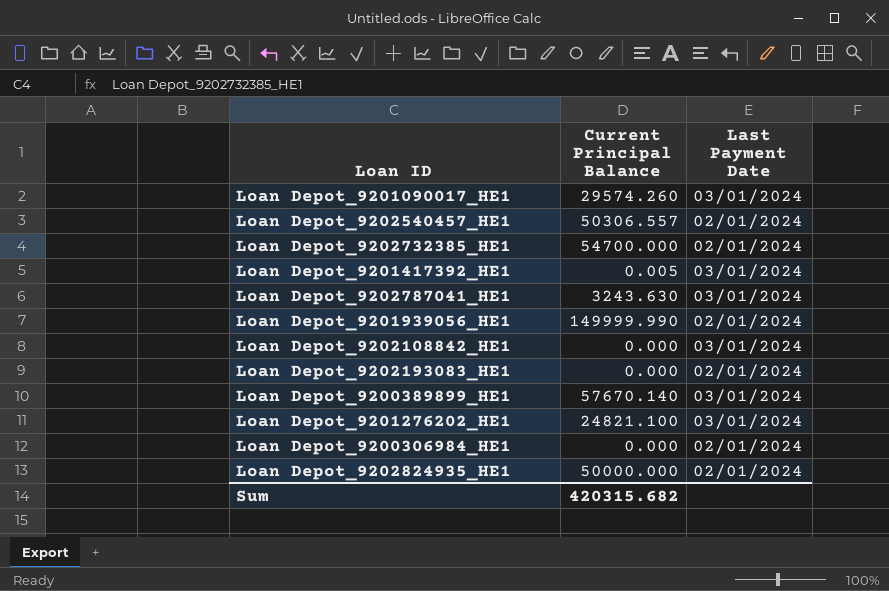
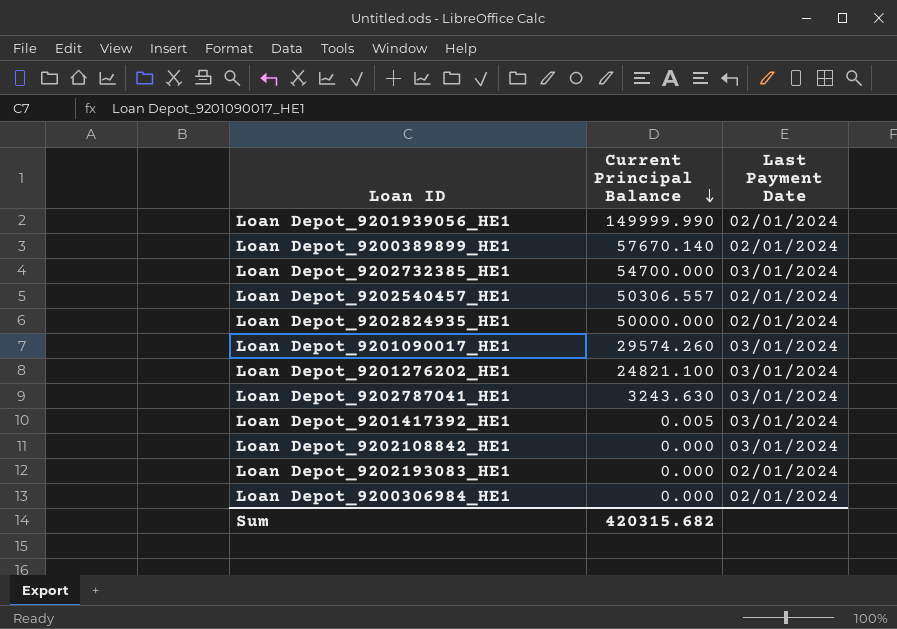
row order: none -> Current Principal Balance descending
Loan Depot_9200389899_HE1 | Last Payment Date: 03/01/2024 -> 02/01/2024
Loan Depot_9202732385_HE1 | Last Payment Date: 02/01/2024 -> 03/01/2024

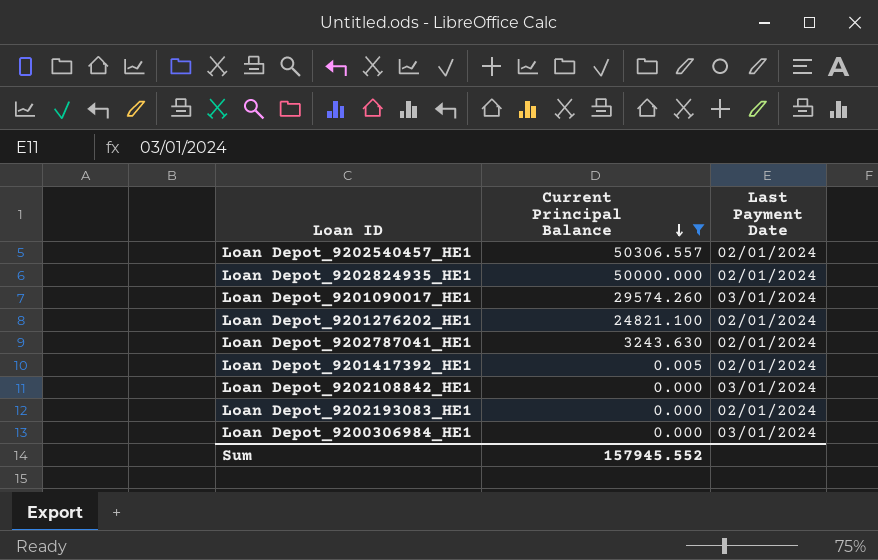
filter: none -> Current Principal Balance <= 50306.557
Loan Depot_9201276202_HE1 | Last Payment Date: 03/01/2024 -> 02/01/2024
Loan Depot_9202787041_HE1 | Last Payment Date: 03/01/2024 -> 02/01/2024
Loan Depot_9201417392_HE1 | Last Payment Date: 03/01/2024 -> 02/01/2024
Loan Depot_9200306984_HE1 | Last Payment Date: 02/01/2024 -> 03/01/2024
Sum | Current Principal Balance: 420315.682 -> 157945.552

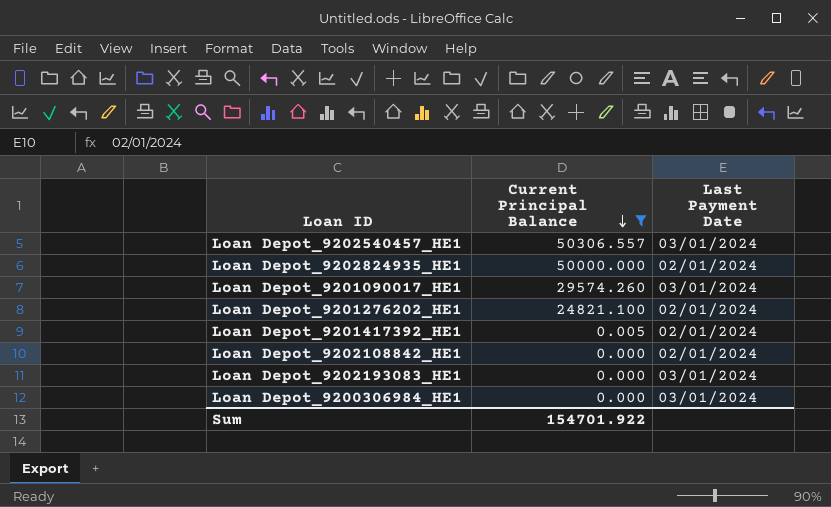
row Loan Depot_9202787041_HE1: 3243.630 | 02/01/2024 -> none
Loan Depot_9202540457_HE1 | Last Payment Date: 02/01/2024 -> 03/01/2024
Loan Depot_9202108842_HE1 | Last Payment Date: 03/01/2024 -> 02/01/2024
Loan Depot_9202193083_HE1 | Last Payment Date: 02/01/2024 -> 03/01/2024
Sum | Current Principal Balance: 157945.552 -> 154701.922

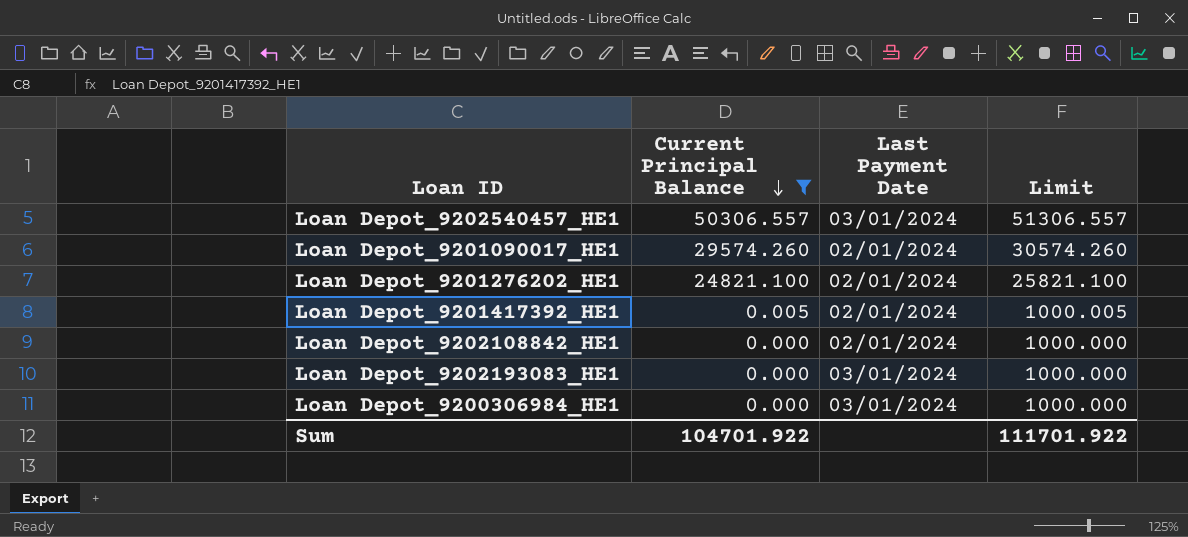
column Limit | formula: none -> [Current Principal Balance] + 1000
row Loan Depot_9202824935_HE1: 50000.000 | 02/01/2024 -> none
Loan Depot_9201090017_HE1 | Last Payment Date: 03/01/2024 -> 02/01/2024
Sum | Current Principal Balance: 154701.922 -> 104701.922

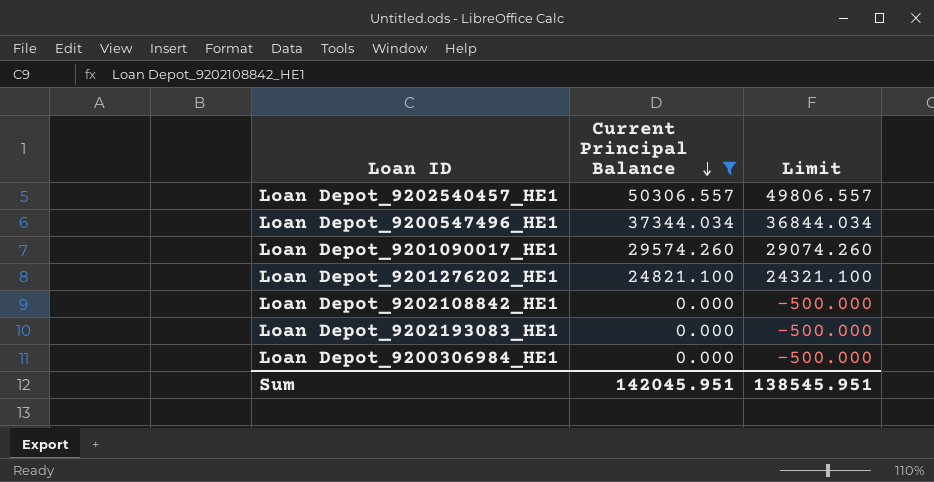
column Last Payment Date | position: 3 -> none
column Limit | formula: [Current Principal Balance] + 1000 -> [Current Principal Balance] - 500
row Loan Depot_9201417392_HE1: 0.005 | 02/01/2024 | 1000.005 -> none
row Loan Depot_9200547496_HE1: none -> 37344.034 | 36844.034
Sum | Current Principal Balance: 104701.922 -> 142045.951
Sum | Limit: 111701.922 -> 138545.951

